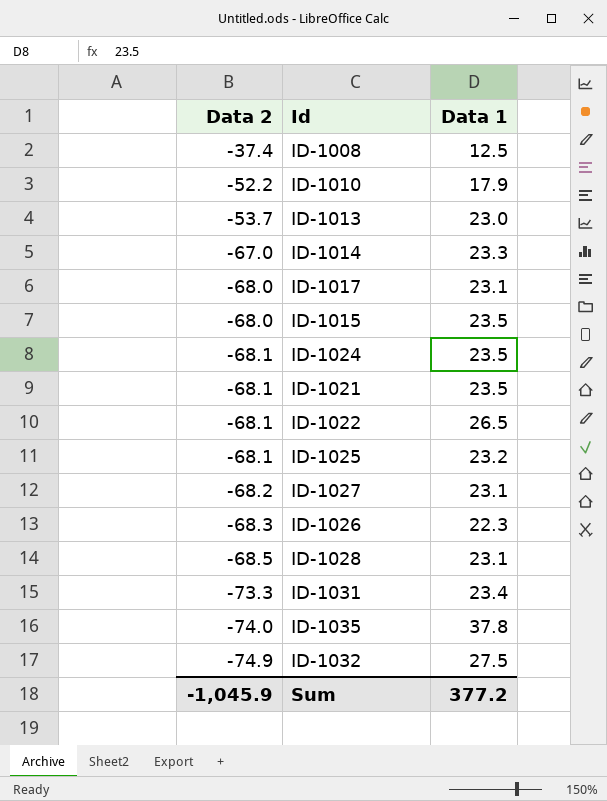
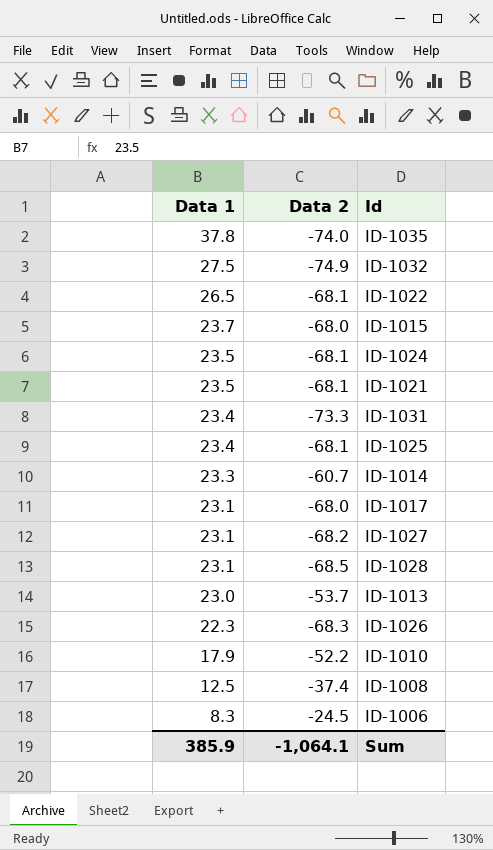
row order: Data 2 descending -> Data 1 descending
column Data 1 | position: 3 -> 1
ID-1015 | Data 1: 23.5 -> 23.7
ID-1025 | Data 1: 23.2 -> 23.4
ID-1014 | Data 2: -67.0 -> -60.7
row ID-1006: none -> 8.3 | -24.5
Sum | Data 1: 377.2 -> 385.9
Sum | Data 2: -1,045.9 -> -1,064.1

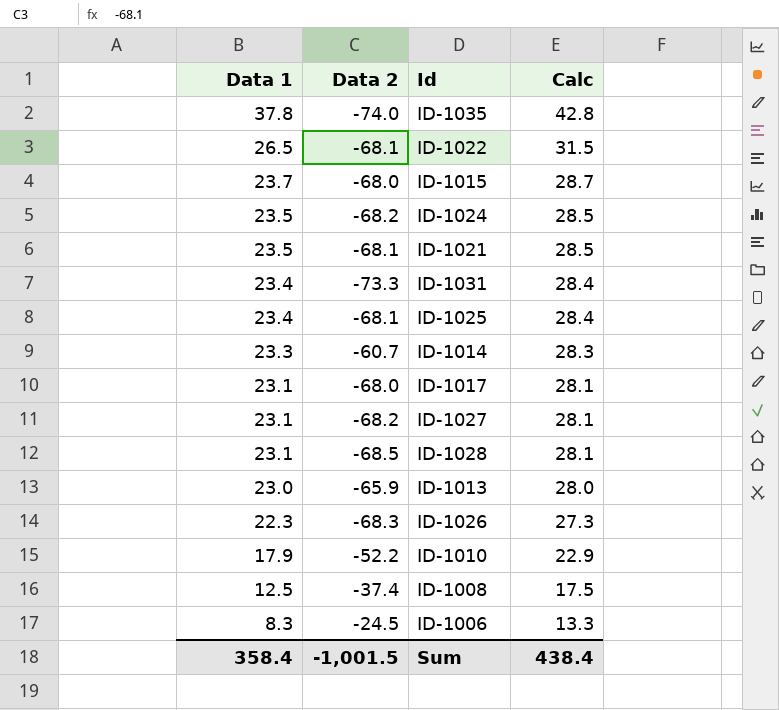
column Calc | formula: none -> [Data 1] + 5
row ID-1032: 27.5 | -74.9 -> none
ID-1024 | Data 2: -68.1 -> -68.2
ID-1013 | Data 2: -53.7 -> -65.9
Sum | Data 1: 385.9 -> 358.4
Sum | Data 2: -1,064.1 -> -1,001.5

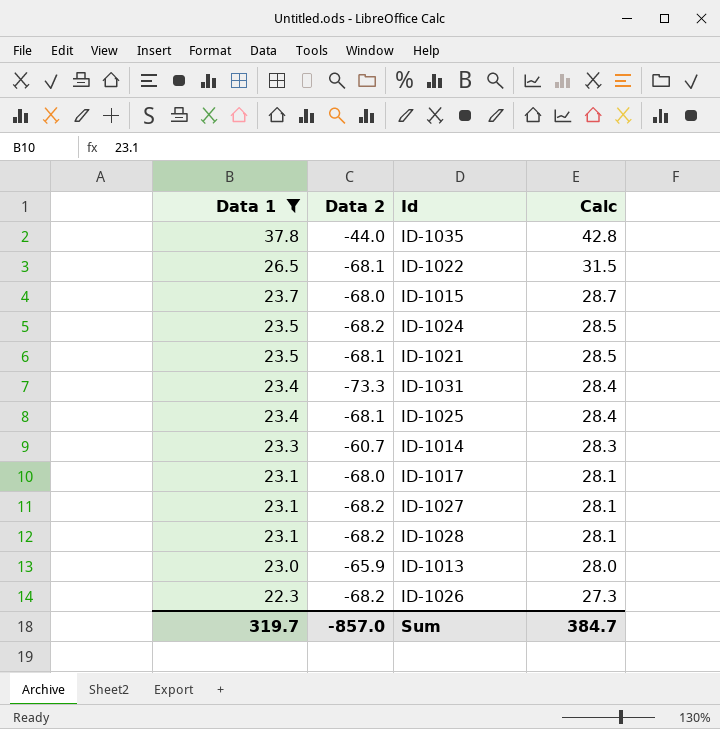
filter: none -> Data 1 >= 22.3
ID-1035 | Data 2: -74.0 -> -44.0
ID-1028 | Data 2: -68.5 -> -68.2
ID-1026 | Data 2: -68.3 -> -68.2
Sum | Data 1: 358.4 -> 319.7
Sum | Data 2: -1,001.5 -> -857.0
Sum | Calc: 438.4 -> 384.7

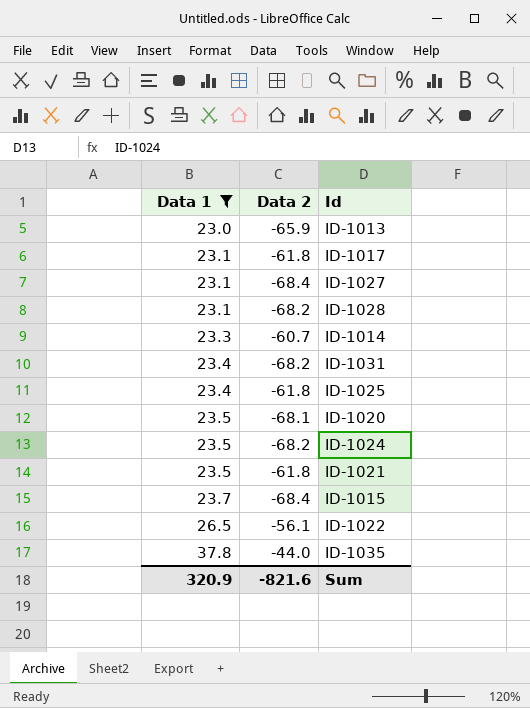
row order: Data 1 descending -> Data 1 ascending
column Calc | formula: [Data 1] + 5 -> none
row ID-1026: 22.3 | -68.2 | 27.3 -> none
ID-1017 | Data 2: -68.0 -> -61.8
ID-1027 | Data 2: -68.2 -> -68.4
ID-1031 | Data 2: -73.3 -> -68.2
ID-1025 | Data 2: -68.1 -> -61.8
row ID-1020: none -> 23.5 | -68.1
ID-1021 | Data 2: -68.1 -> -61.8
ID-1015 | Data 2: -68.0 -> -68.4
ID-1022 | Data 2: -68.1 -> -56.1
Sum | Data 1: 319.7 -> 320.9
Sum | Data 2: -857.0 -> -821.6

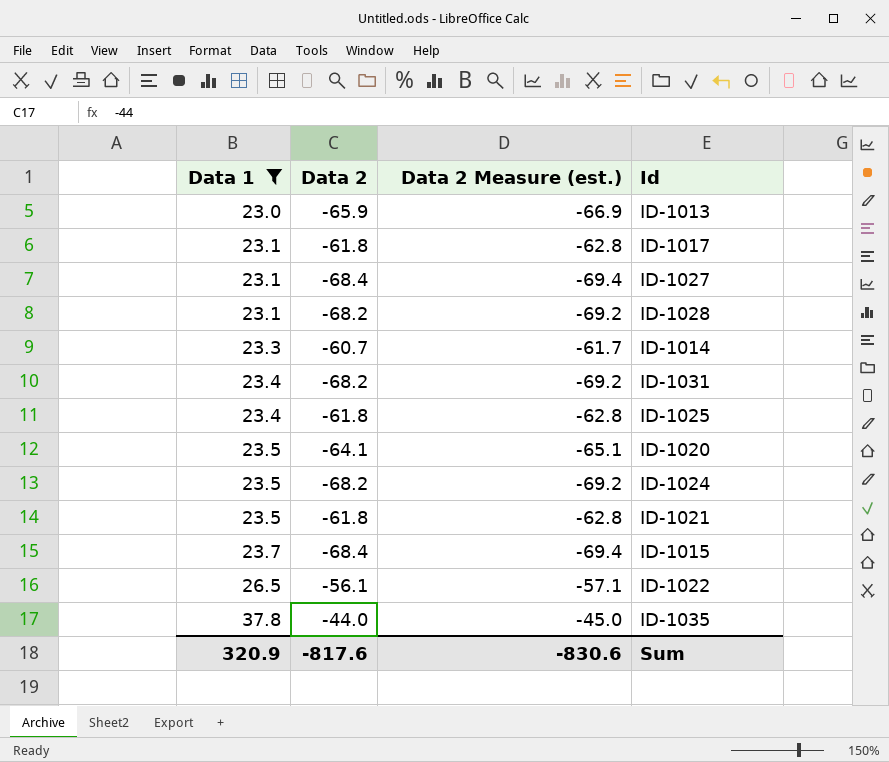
column Data 2 Measure (est.) | formula: none -> [Data 2] - 1
ID-1020 | Data 2: -68.1 -> -64.1
Sum | Data 2: -821.6 -> -817.6

